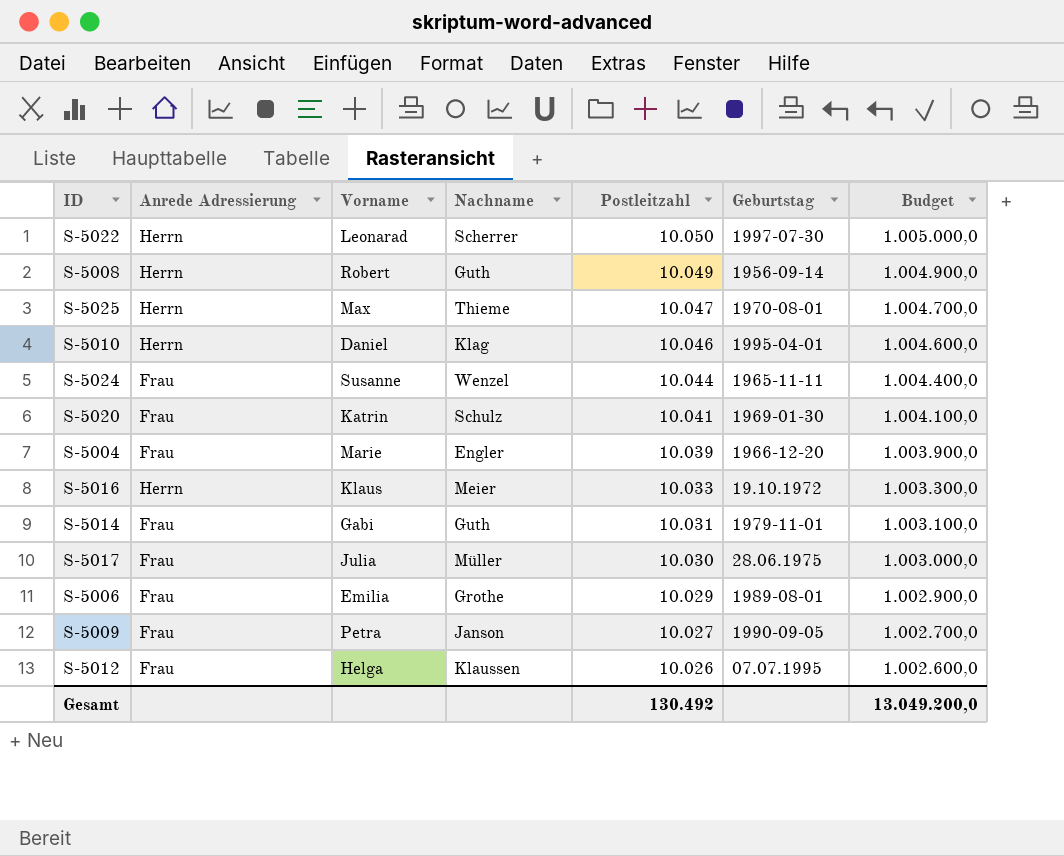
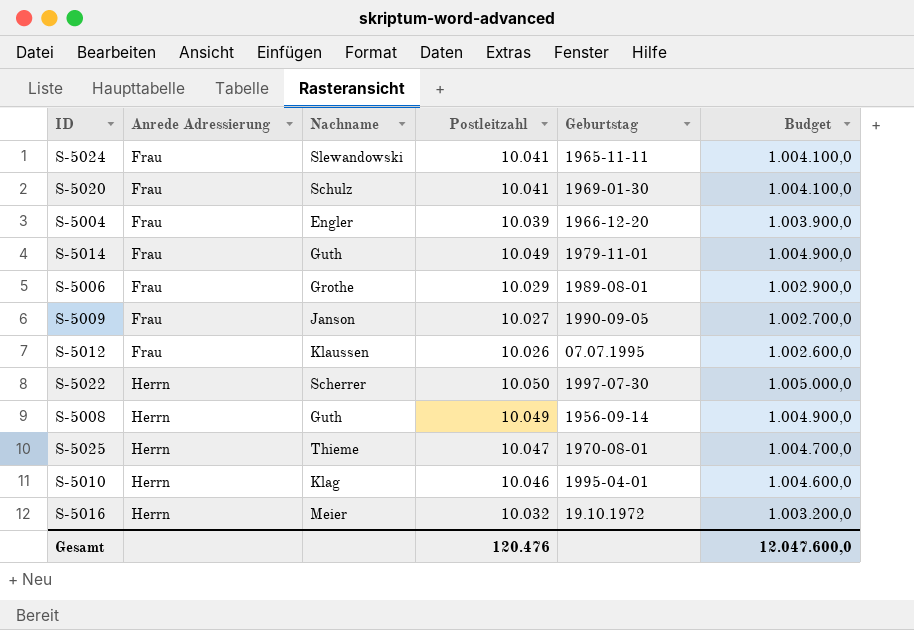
row order: Postleitzahl descending -> Anrede Adressierung ascending
column Vorname | position: 3 -> none
row S-5017: Frau | Julia | Müller | 10.030 | 28.06.1975 | 1.003.000,0 -> none
S-5024 | Nachname: Wenzel -> Slewandowski
S-5024 | Postleitzahl: 10.044 -> 10.041
S-5024 | Budget: 1.004.400,0 -> 1.004.100,0
S-5014 | Postleitzahl: 10.031 -> 10.049
S-5014 | Budget: 1.003.100,0 -> 1.004.900,0
S-5016 | Postleitzahl: 10.033 -> 10.032
S-5016 | Budget: 1.003.300,0 -> 1.003.200,0
Gesamt | Postleitzahl: 130.492 -> 120.476
Gesamt | Budget: 13.049.200,0 -> 12.047.600,0

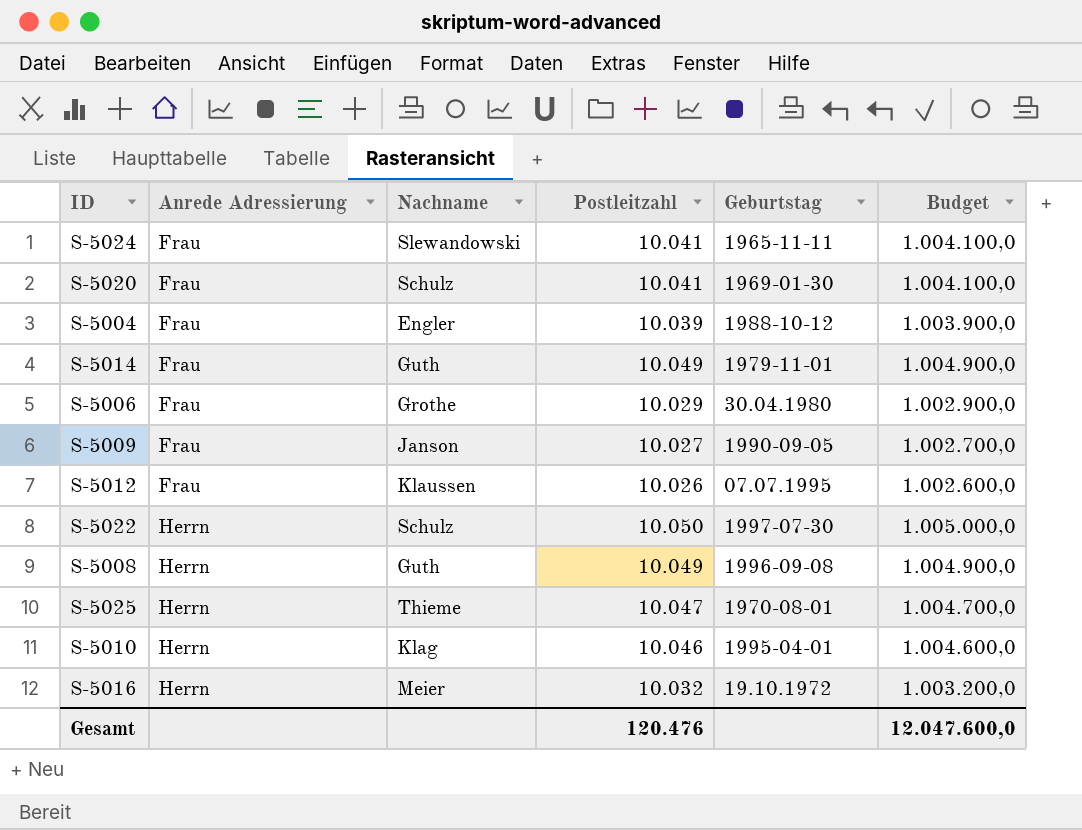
S-5004 | Geburtstag: 1966-12-20 -> 1988-10-12
S-5006 | Geburtstag: 1989-08-01 -> 30.04.1980
S-5022 | Nachname: Scherrer -> Schulz
S-5008 | Geburtstag: 1956-09-14 -> 1996-09-08

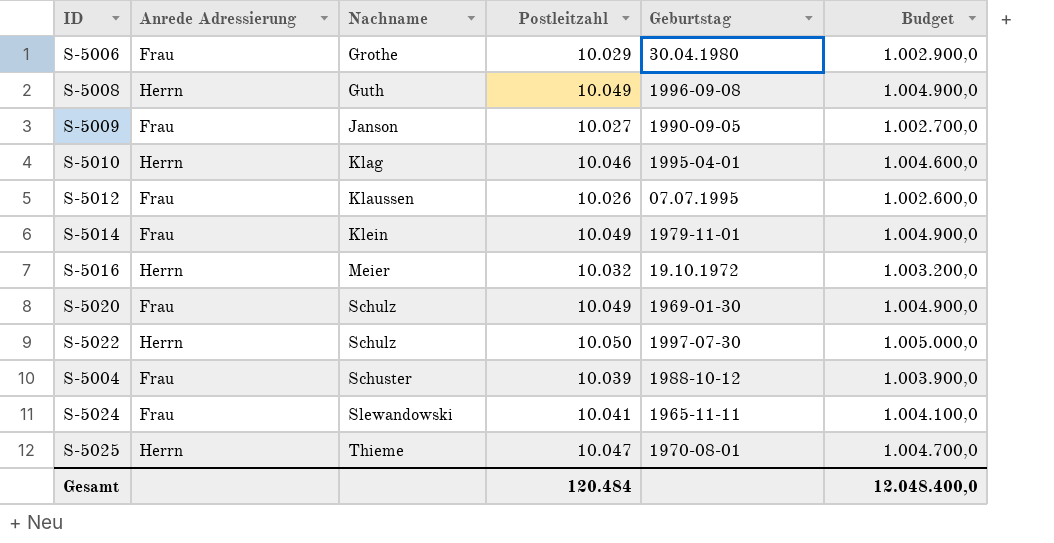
row order: Anrede Adressierung ascending -> Nachname ascending
S-5014 | Nachname: Guth -> Klein
S-5020 | Postleitzahl: 10.041 -> 10.049
S-5020 | Budget: 1.004.100,0 -> 1.004.900,0
S-5004 | Nachname: Engler -> Schuster
Gesamt | Postleitzahl: 120.476 -> 120.484
Gesamt | Budget: 12.047.600,0 -> 12.048.400,0

